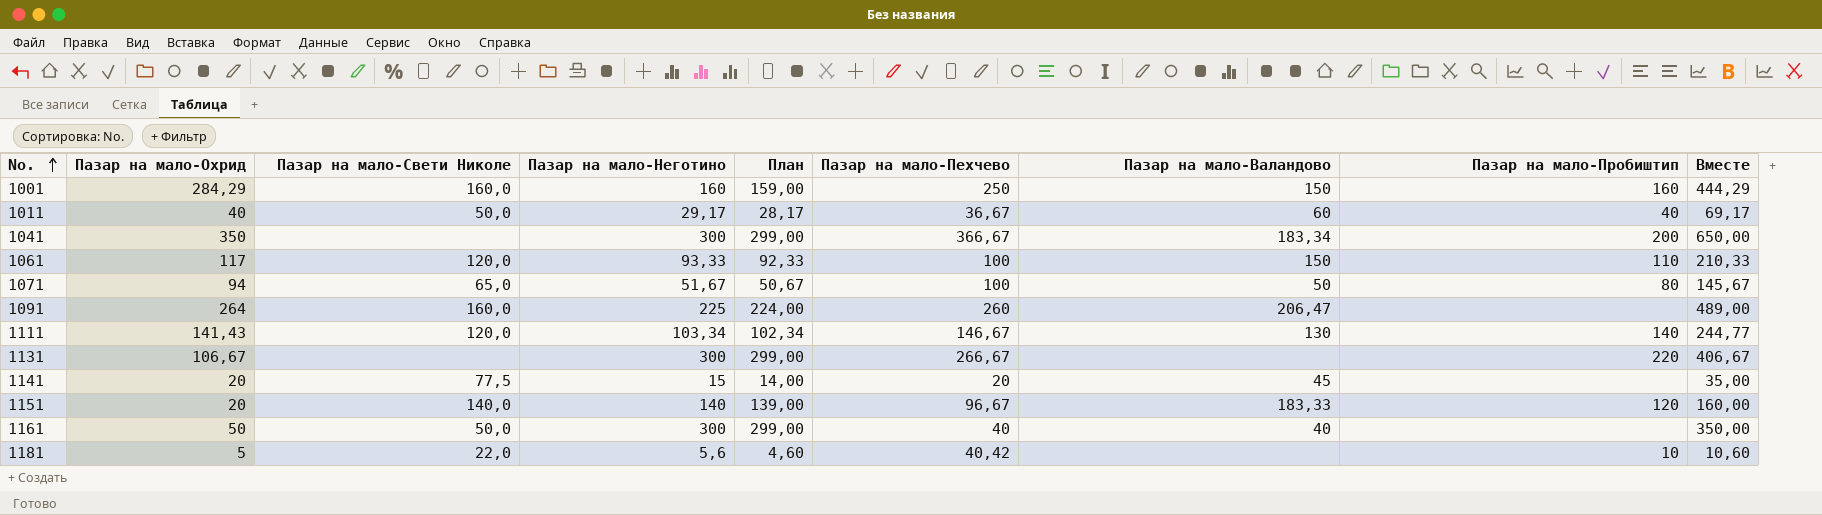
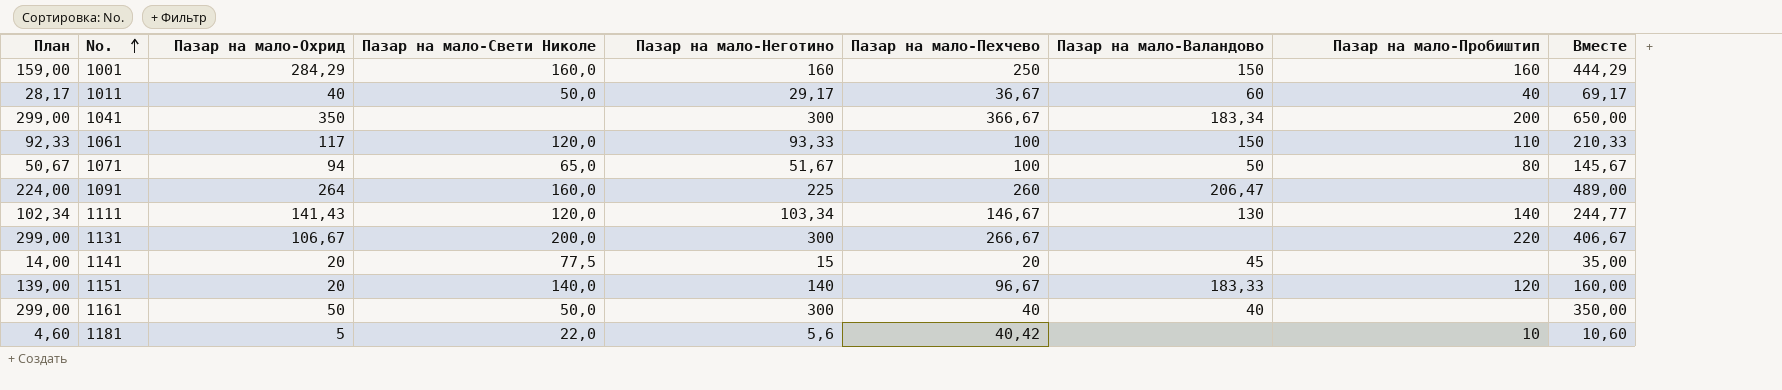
column План | position: 5 -> 1
1131 | Пазар на мало-Свети Николе: none -> 200,0

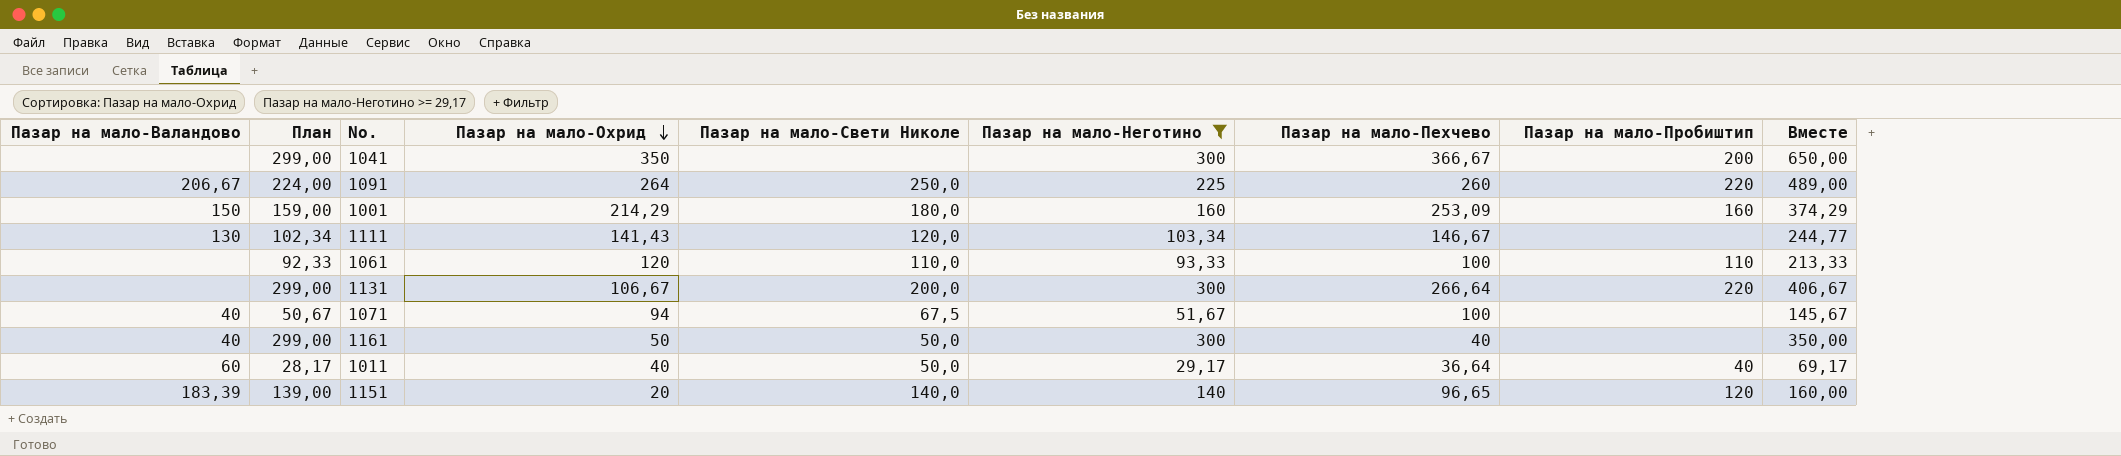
filter: none -> Пазар на мало-Неготино >= 29,17
row order: No. ascending -> Пазар на мало-Охрид descending
column Пазар на мало-Валандово | position: 7 -> 1
1041 | Пазар на мало-Валандово: 183,34 -> none
1091 | Пазар на мало-Валандово: 206,47 -> 206,67
1091 | Пазар на мало-Свети Николе: 160,0 -> 250,0
1091 | Пазар на мало-Пробиштип: none -> 220
1001 | Пазар на мало-Охрид: 284,29 -> 214,29
1001 | Пазар на мало-Свети Николе: 160,0 -> 180,0
1001 | Пазар на мало-Пехчево: 250 -> 253,09
1001 | Вместе: 444,29 -> 374,29
1111 | Пазар на мало-Пробиштип: 140 -> none
1061 | Пазар на мало-Валандово: 150 -> none
1061 | Пазар на мало-Охрид: 117 -> 120
1061 | Пазар на мало-Свети Николе: 120,0 -> 110,0
1061 | Вместе: 210,33 -> 213,33
1131 | Пазар на мало-Пехчево: 266,67 -> 266,64
1071 | Пазар на мало-Валандово: 50 -> 40
1071 | Пазар на мало-Свети Николе: 65,0 -> 67,5
1071 | Пазар на мало-Пробиштип: 80 -> none
1011 | Пазар на мало-Пехчево: 36,67 -> 36,64
1151 | Пазар на мало-Валандово: 183,33 -> 183,39
1151 | Пазар на мало-Пехчево: 96,67 -> 96,65

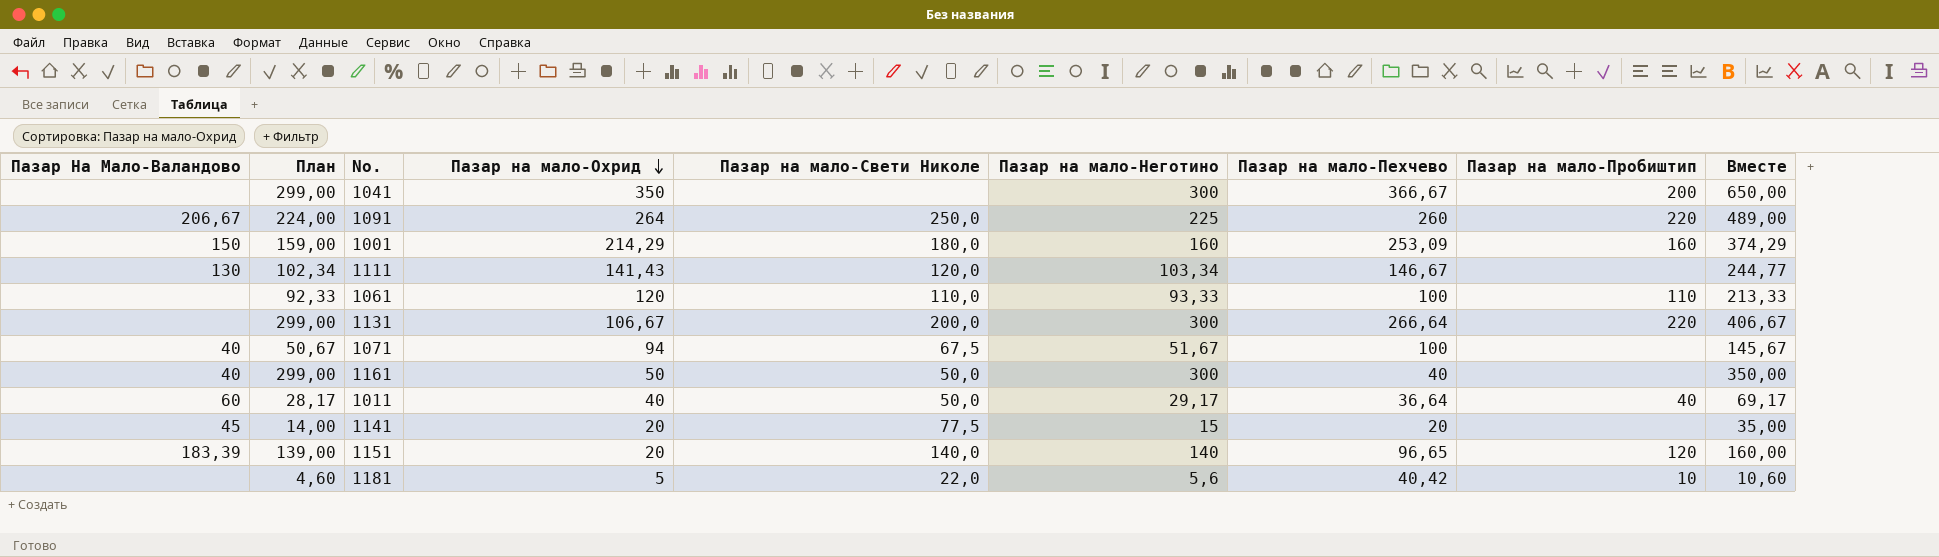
filter: Пазар на мало-Неготино >= 29,17 -> none
column name: Пазар на мало-Валандово -> Пазар На Мало-Валандово

